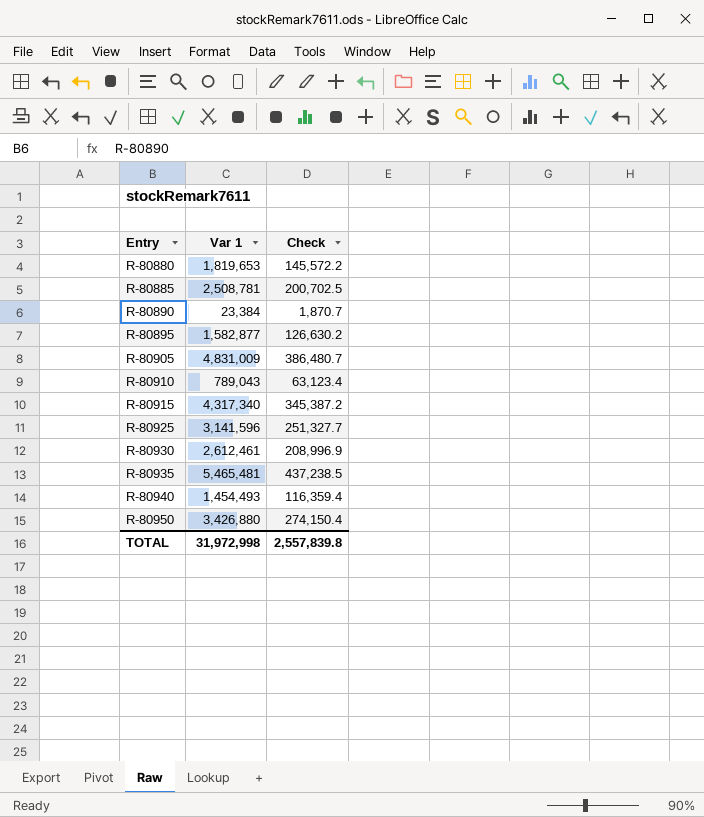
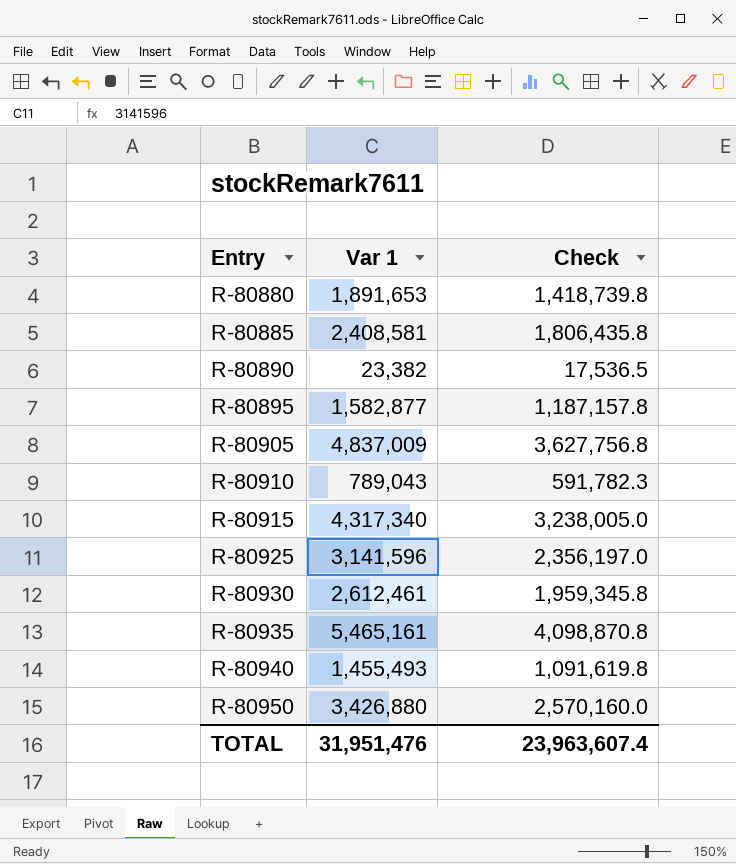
column Check | formula: [Var 1] * 0.08 -> [Var 1] * 0.75
R-80880 | Var 1: 1,819,653 -> 1,891,653
R-80885 | Var 1: 2,508,781 -> 2,408,581
R-80890 | Var 1: 23,384 -> 23,382
R-80905 | Var 1: 4,831,009 -> 4,837,009
R-80935 | Var 1: 5,465,481 -> 5,465,161
R-80940 | Var 1: 1,454,493 -> 1,455,493
TOTAL | Var 1: 31,972,998 -> 31,951,476
TOTAL | Check: 2,557,839.8 -> 23,963,607.4

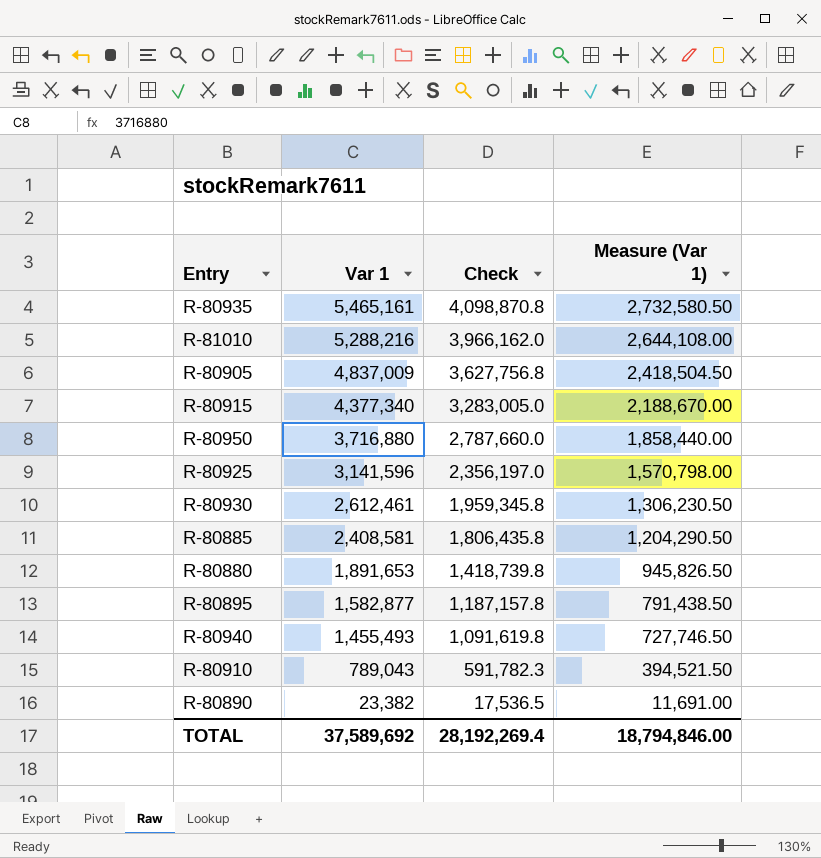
row order: Entry ascending -> Var 1 descending
column Measure (Var 1) | formula: none -> [Var 1] * 0.5
row R-81010: none -> 5,288,216 | 3,966,162.0 | 2,644,108.00
R-80915 | Var 1: 4,317,340 -> 4,377,340
R-80915 | Check: 3,238,005.0 -> 3,283,005.0
R-80950 | Var 1: 3,426,880 -> 3,716,880
R-80950 | Check: 2,570,160.0 -> 2,787,660.0
TOTAL | Var 1: 31,951,476 -> 37,589,692
TOTAL | Check: 23,963,607.4 -> 28,192,269.4

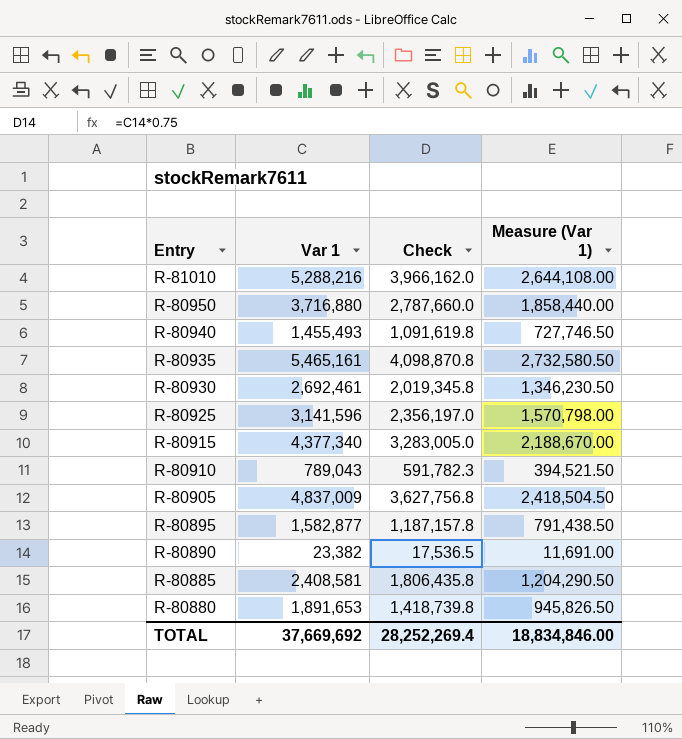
row order: Var 1 descending -> Entry descending
R-80930 | Var 1: 2,612,461 -> 2,692,461
R-80930 | Check: 1,959,345.8 -> 2,019,345.8
R-80930 | Measure (Var 1): 1,306,230.50 -> 1,346,230.50
TOTAL | Var 1: 37,589,692 -> 37,669,692
TOTAL | Check: 28,192,269.4 -> 28,252,269.4
TOTAL | Measure (Var 1): 18,794,846.00 -> 18,834,846.00

